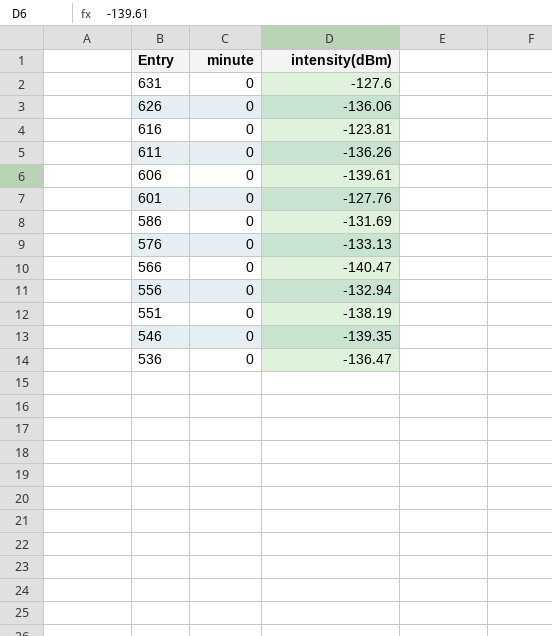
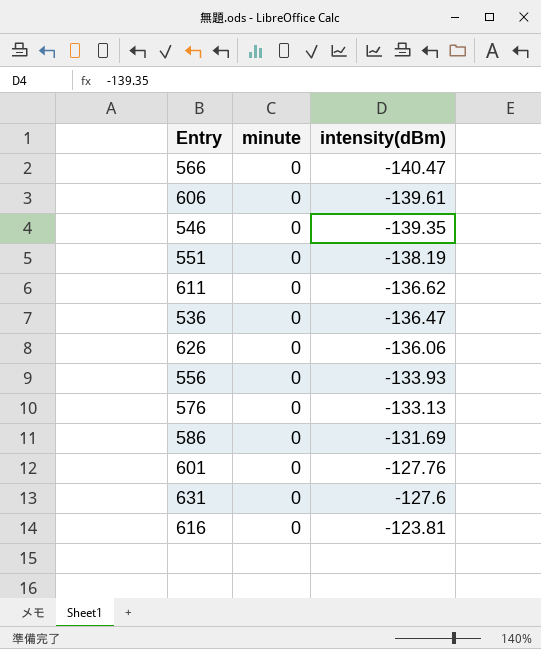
row order: Entry descending -> intensity(dBm) ascending
611 | intensity(dBm): -136.26 -> -136.62
556 | intensity(dBm): -132.94 -> -133.93

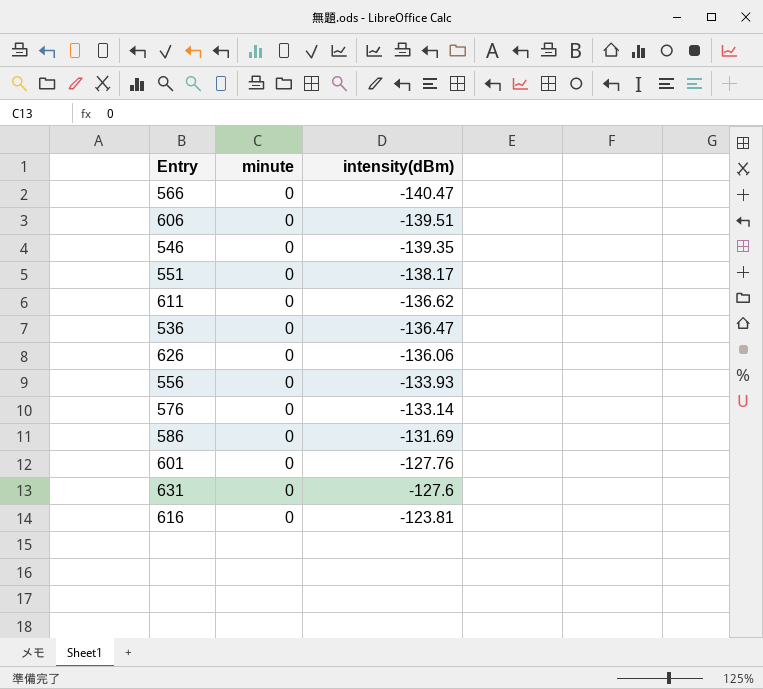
606 | intensity(dBm): -139.61 -> -139.51
551 | intensity(dBm): -138.19 -> -138.17
576 | intensity(dBm): -133.13 -> -133.14

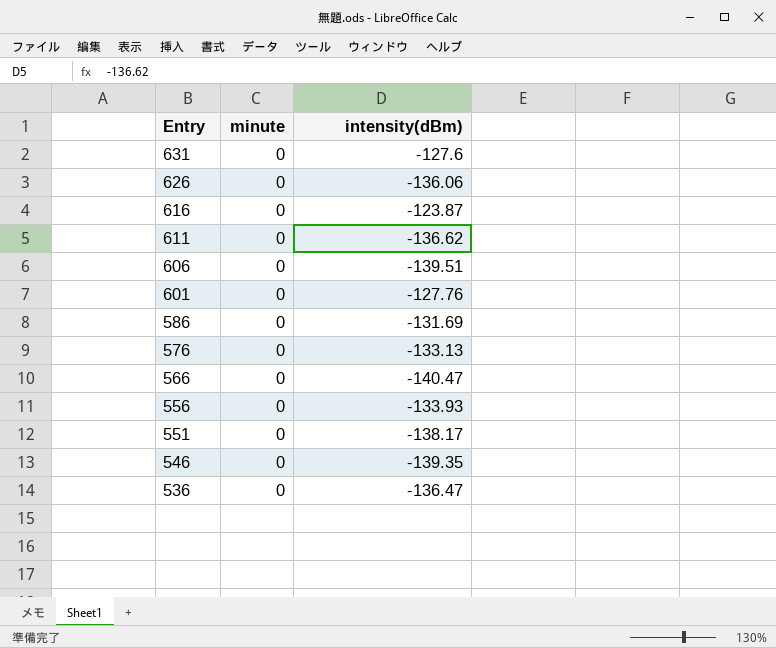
row order: intensity(dBm) ascending -> Entry descending
616 | intensity(dBm): -123.81 -> -123.87
576 | intensity(dBm): -133.14 -> -133.13

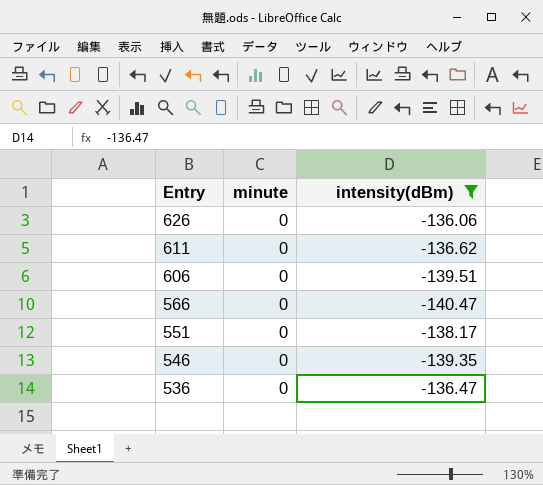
filter: none -> intensity(dBm) <= -136.06

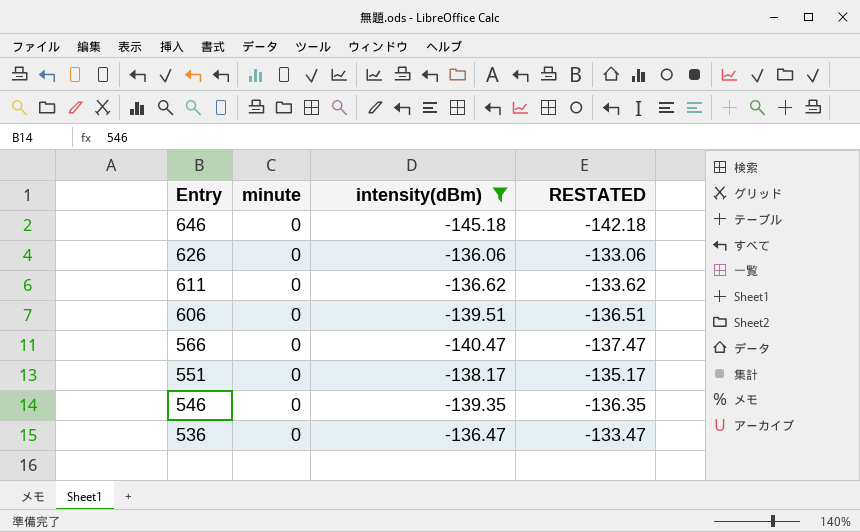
column RESTATED | formula: none -> [intensity(dBm)] + 3
row 646: none -> 0 | -145.18 | -142.18

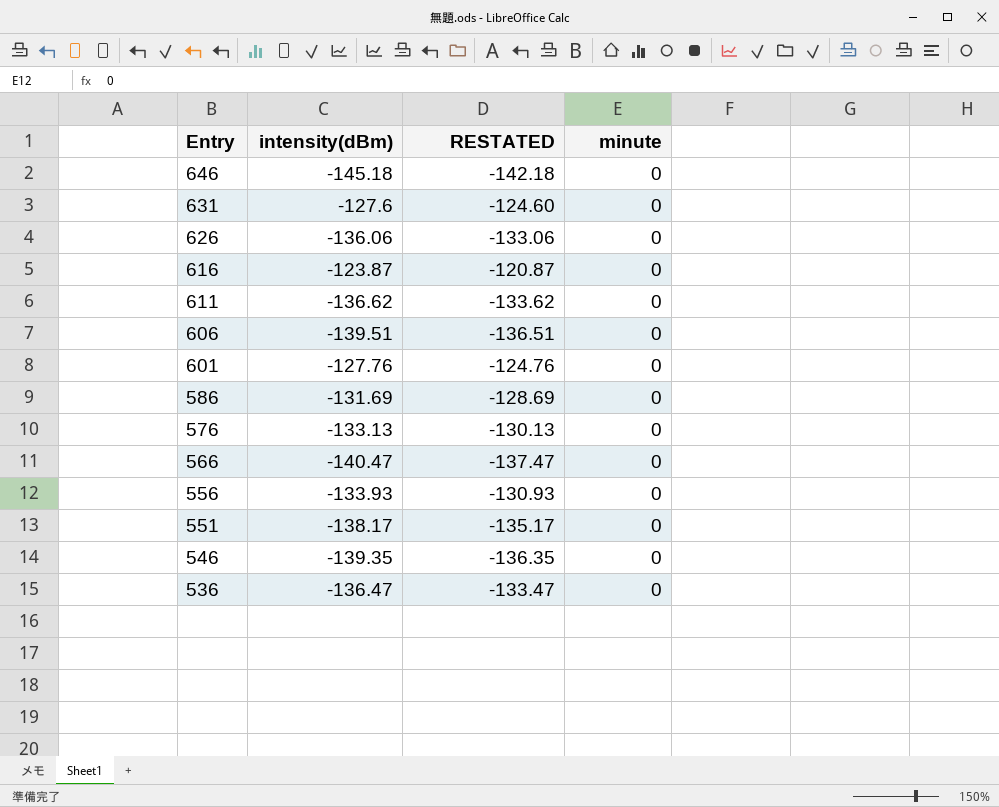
filter: intensity(dBm) <= -136.06 -> none
column minute | position: 2 -> 4

